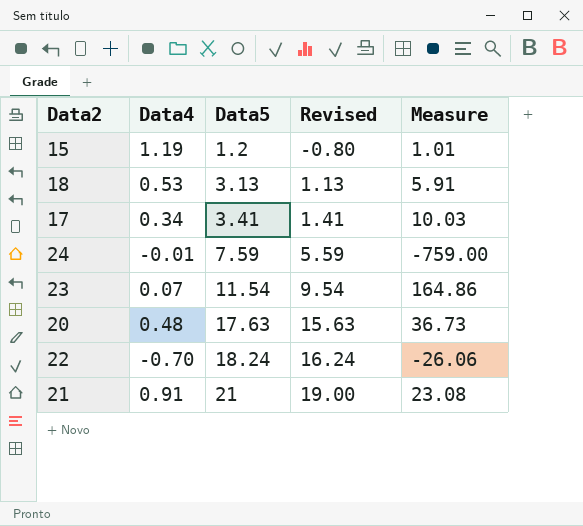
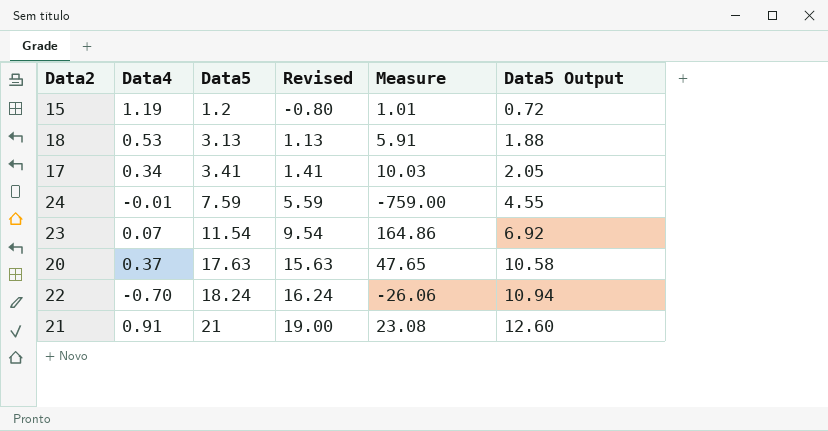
column Data5 Output | formula: none -> [Data5] * 0.6
20 | Data4: 0.48 -> 0.37
20 | Measure: 36.73 -> 47.65

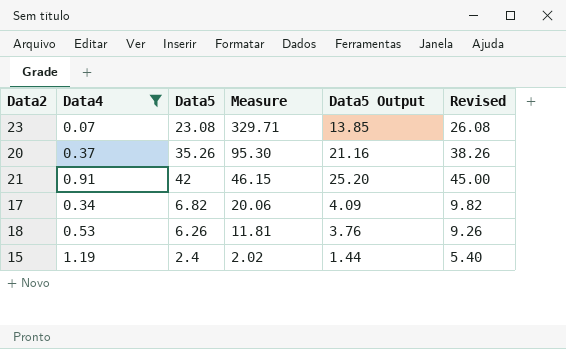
filter: none -> Data4 >= 0.07
row order: Data5 ascending -> Measure descending
column Revised | formula: [Data5] - 2 -> [Data5] + 3
column Revised | position: 4 -> 6
23 | Data5: 11.54 -> 23.08
23 | Measure: 164.86 -> 329.71
23 | Data5 Output: 6.92 -> 13.85
20 | Data5: 17.63 -> 35.26
20 | Measure: 47.65 -> 95.30
20 | Data5 Output: 10.58 -> 21.16
21 | Data5: 21 -> 42
21 | Measure: 23.08 -> 46.15
21 | Data5 Output: 12.60 -> 25.20
17 | Data5: 3.41 -> 6.82
17 | Measure: 10.03 -> 20.06
17 | Data5 Output: 2.05 -> 4.09
18 | Data5: 3.13 -> 6.26
18 | Measure: 5.91 -> 11.81
18 | Data5 Output: 1.88 -> 3.76
15 | Data5: 1.2 -> 2.4
15 | Measure: 1.01 -> 2.02
15 | Data5 Output: 0.72 -> 1.44

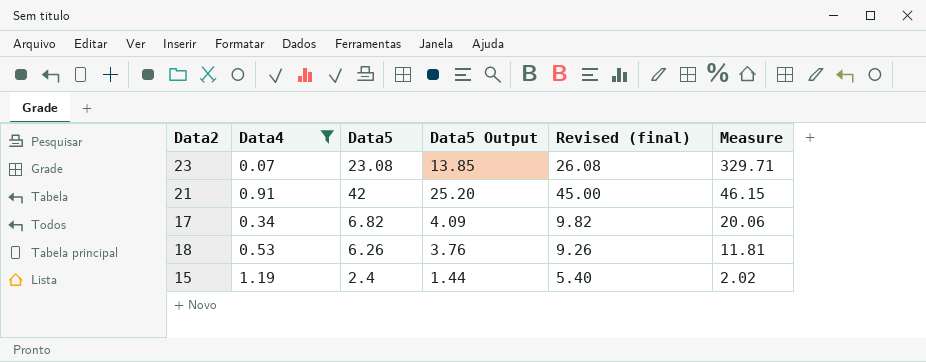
column name: Revised -> Revised (final)
column Measure | position: 4 -> 6
row 20: 0.37 | 35.26 | 95.30 | 21.16 | 38.26 -> none

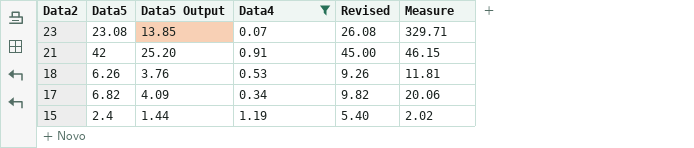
row order: Measure descending -> Data2 descending
column Data4 | position: 2 -> 4
column name: Revised (final) -> Revised

